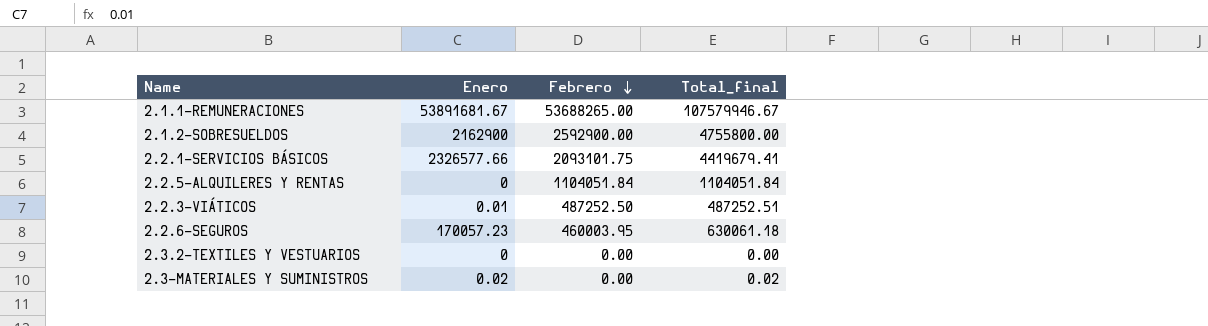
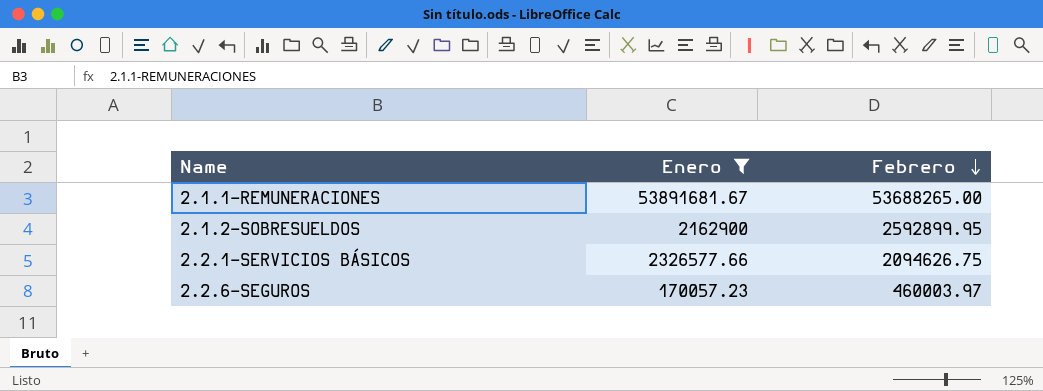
filter: none -> Enero >= 170057.23
column Total_final | formula: [Enero] + [Febrero] -> none
2.1.2-SOBRESUELDOS | Febrero: 2592900.00 -> 2592899.95
2.2.1-SERVICIOS BÁSICOS | Febrero: 2093101.75 -> 2094626.75
2.2.6-SEGUROS | Febrero: 460003.95 -> 460003.97

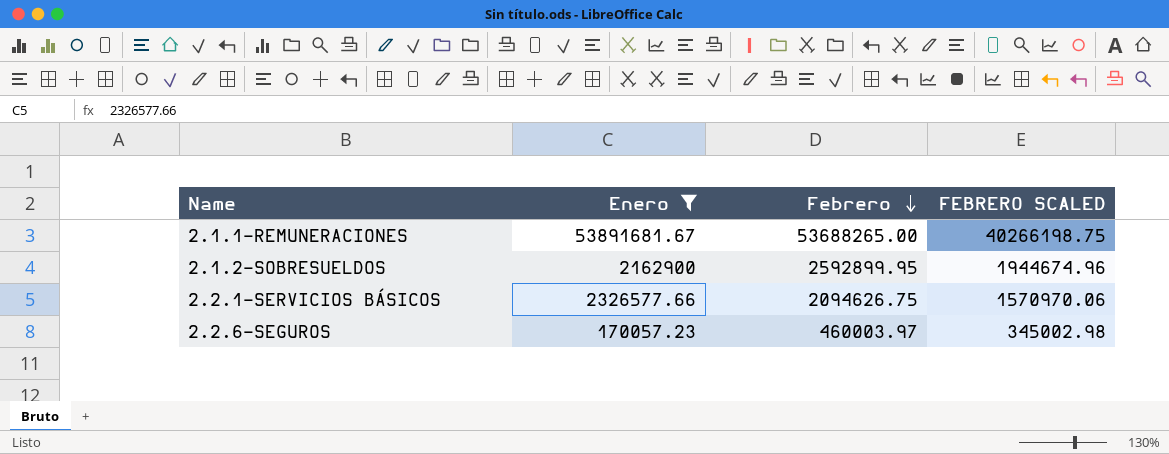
column FEBRERO SCALED | formula: none -> [Febrero] * 0.75

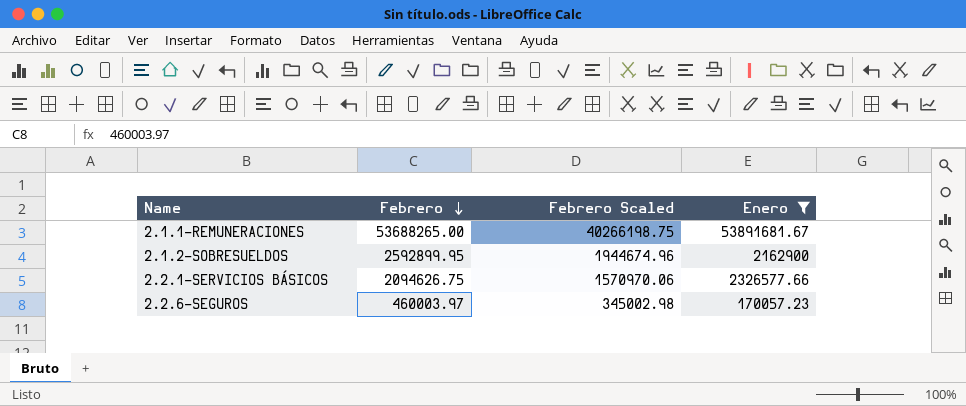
column name: FEBRERO SCALED -> Febrero Scaled
column Enero | position: 2 -> 4

